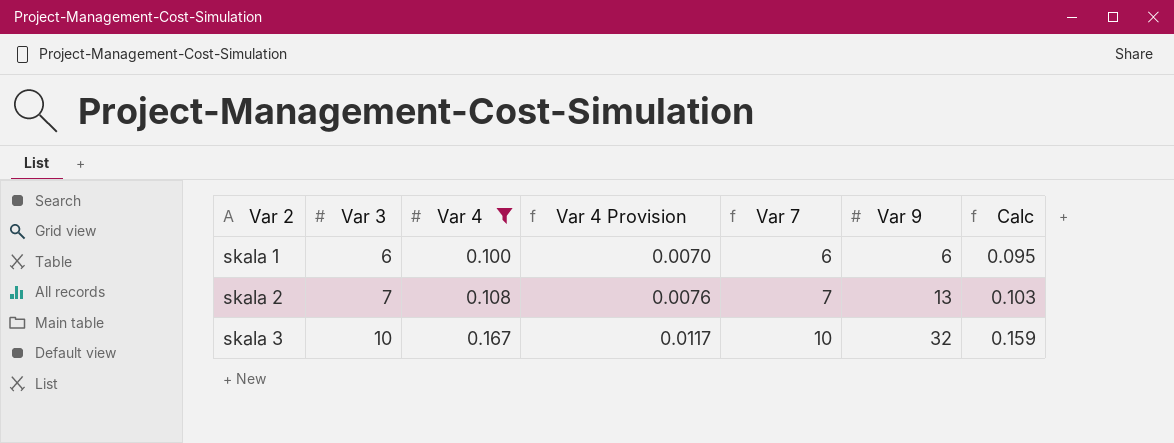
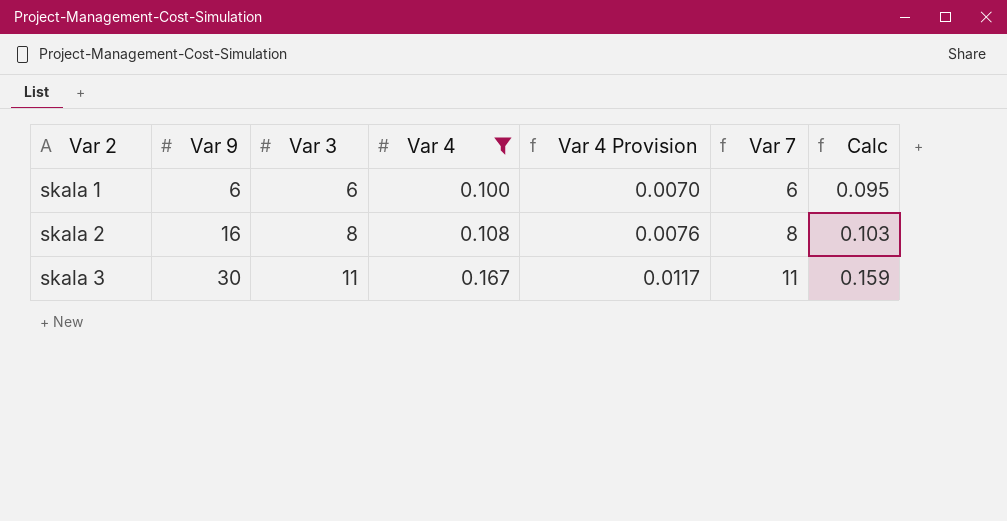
column Var 9 | position: 6 -> 2
skala 2 | Var 9: 13 -> 16
skala 2 | Var 3: 7 -> 8
skala 2 | Var 7: 7 -> 8
skala 3 | Var 9: 32 -> 30
skala 3 | Var 3: 10 -> 11
skala 3 | Var 7: 10 -> 11

